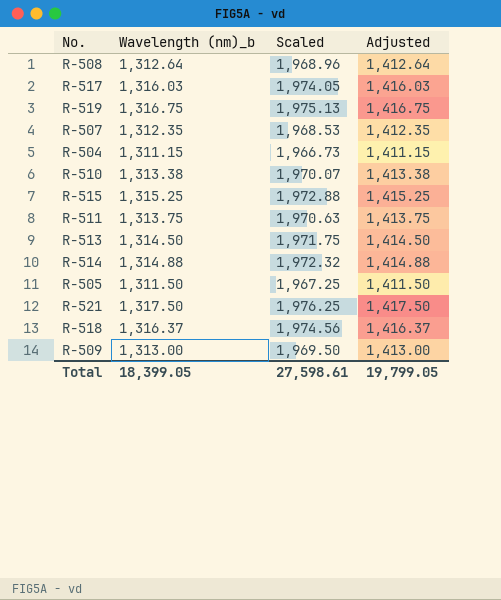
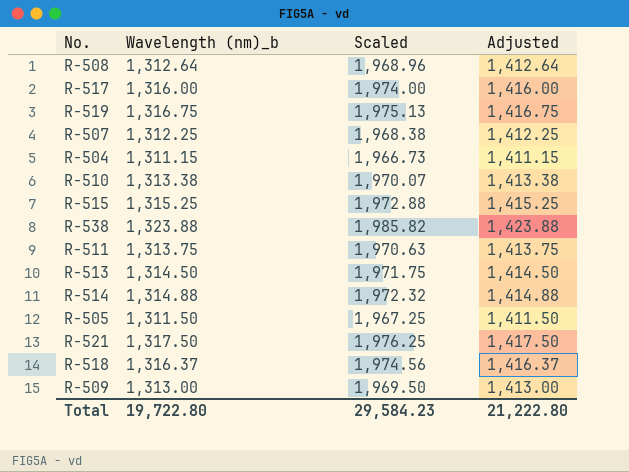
R-517 | Wavelength (nm)_b: 1,316.03 -> 1,316.00
R-517 | Scaled: 1,974.05 -> 1,974.00
R-517 | Adjusted: 1,416.03 -> 1,416.00
R-507 | Wavelength (nm)_b: 1,312.35 -> 1,312.25
R-507 | Scaled: 1,968.53 -> 1,968.38
R-507 | Adjusted: 1,412.35 -> 1,412.25
row R-538: none -> 1,323.88 | 1,985.82 | 1,423.88
Total | Wavelength (nm)_b: 18,399.05 -> 19,722.80
Total | Scaled: 27,598.61 -> 29,584.23
Total | Adjusted: 19,799.05 -> 21,222.80

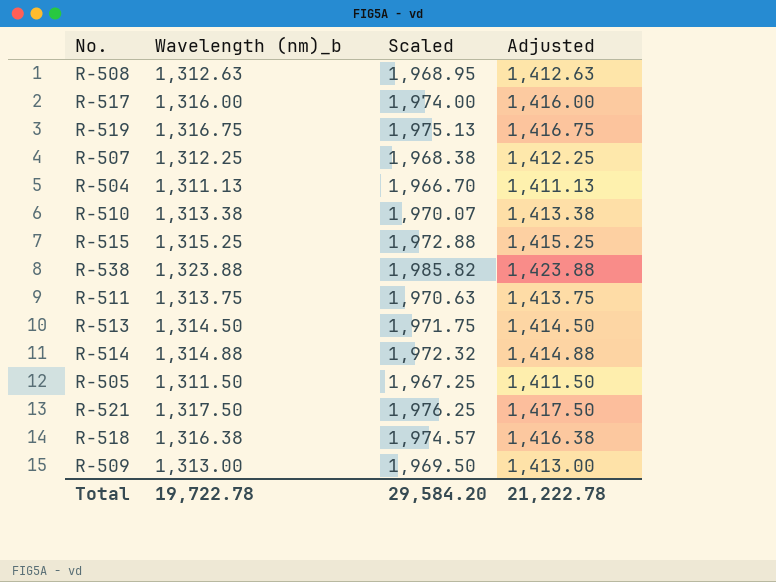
R-508 | Wavelength (nm)_b: 1,312.64 -> 1,312.63
R-508 | Scaled: 1,968.96 -> 1,968.95
R-508 | Adjusted: 1,412.64 -> 1,412.63
R-504 | Wavelength (nm)_b: 1,311.15 -> 1,311.13
R-504 | Scaled: 1,966.73 -> 1,966.70
R-504 | Adjusted: 1,411.15 -> 1,411.13
R-518 | Wavelength (nm)_b: 1,316.37 -> 1,316.38
R-518 | Scaled: 1,974.56 -> 1,974.57
R-518 | Adjusted: 1,416.37 -> 1,416.38
Total | Wavelength (nm)_b: 19,722.80 -> 19,722.78
Total | Scaled: 29,584.23 -> 29,584.20
Total | Adjusted: 21,222.80 -> 21,222.78

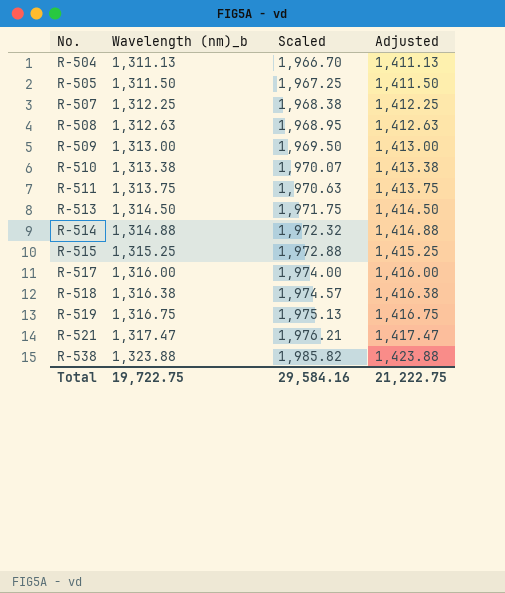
row order: none -> No. ascending
R-521 | Wavelength (nm)_b: 1,317.50 -> 1,317.47
R-521 | Scaled: 1,976.25 -> 1,976.21
R-521 | Adjusted: 1,417.50 -> 1,417.47
Total | Wavelength (nm)_b: 19,722.78 -> 19,722.75
Total | Scaled: 29,584.20 -> 29,584.16
Total | Adjusted: 21,222.78 -> 21,222.75

